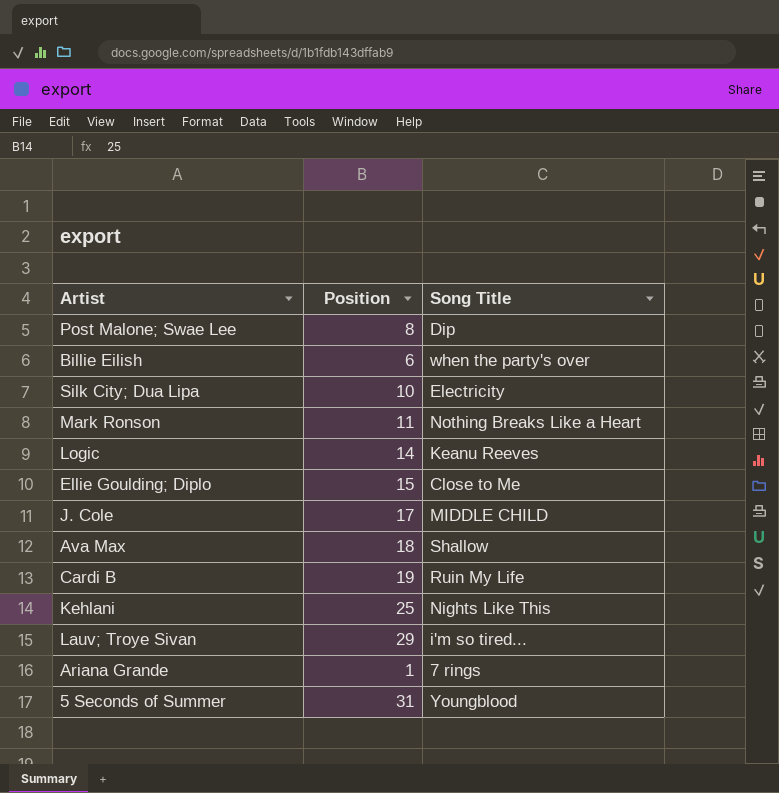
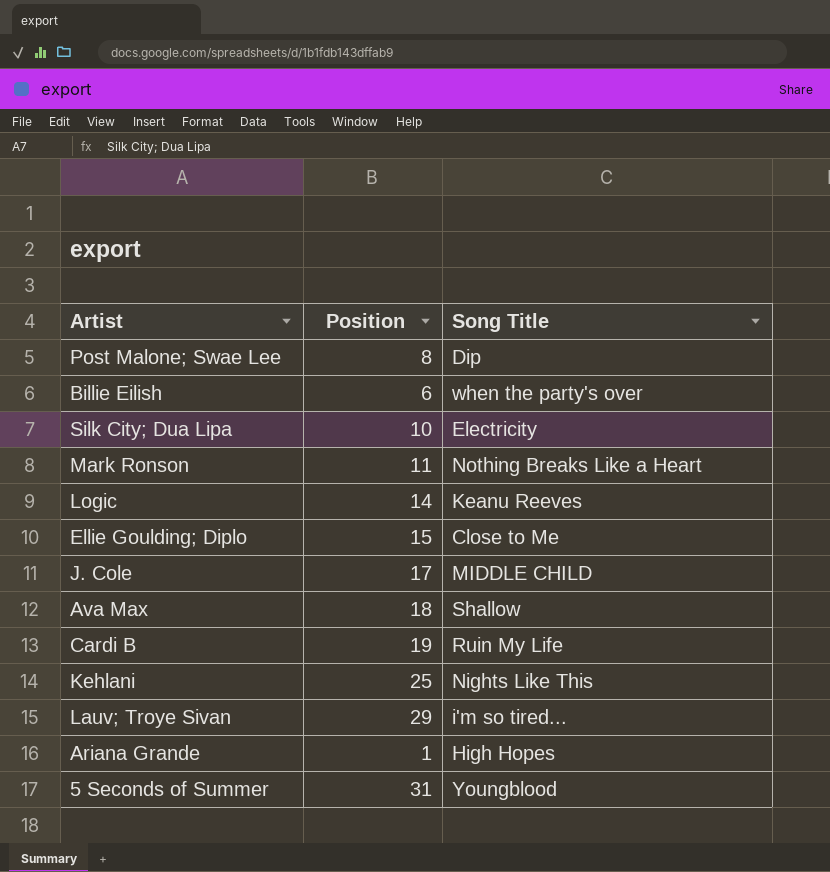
Ariana Grande | Song Title: 7 rings -> High Hopes

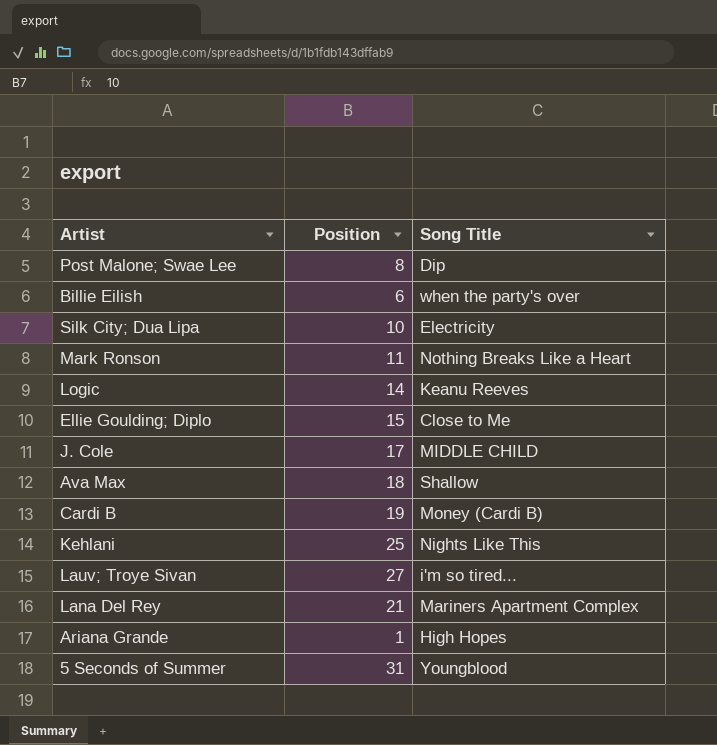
Cardi B | Song Title: Ruin My Life -> Money (Cardi B)
Lauv; Troye Sivan | Position: 29 -> 27
row Lana Del Rey: none -> 21 | Mariners Apartment Complex

